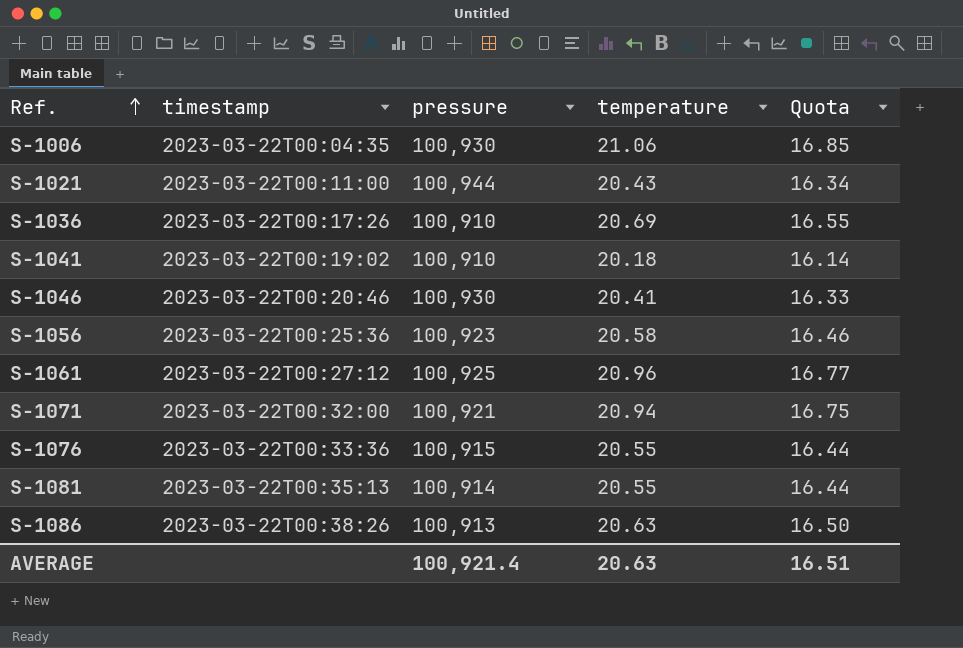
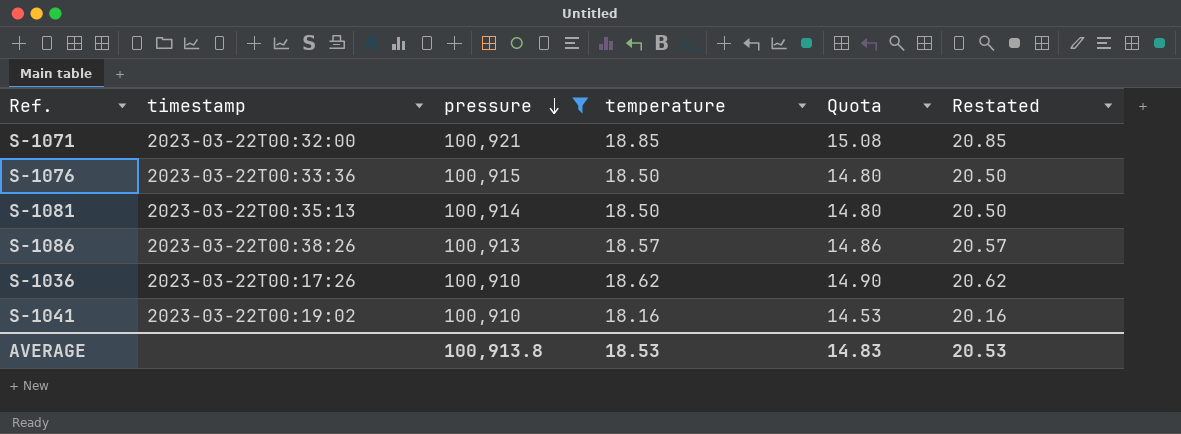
filter: none -> pressure <= 100,921
row order: Ref. ascending -> pressure descending
column Restated | formula: none -> [temperature] + 2
S-1071 | temperature: 20.94 -> 18.85
S-1071 | Quota: 16.75 -> 15.08
S-1076 | temperature: 20.55 -> 18.50
S-1076 | Quota: 16.44 -> 14.80
S-1081 | temperature: 20.55 -> 18.50
S-1081 | Quota: 16.44 -> 14.80
S-1086 | temperature: 20.63 -> 18.57
S-1086 | Quota: 16.50 -> 14.86
S-1036 | temperature: 20.69 -> 18.62
S-1036 | Quota: 16.55 -> 14.90
S-1041 | temperature: 20.18 -> 18.16
S-1041 | Quota: 16.14 -> 14.53
AVERAGE | pressure: 100,921.4 -> 100,913.8
AVERAGE | temperature: 20.63 -> 18.53
AVERAGE | Quota: 16.51 -> 14.83

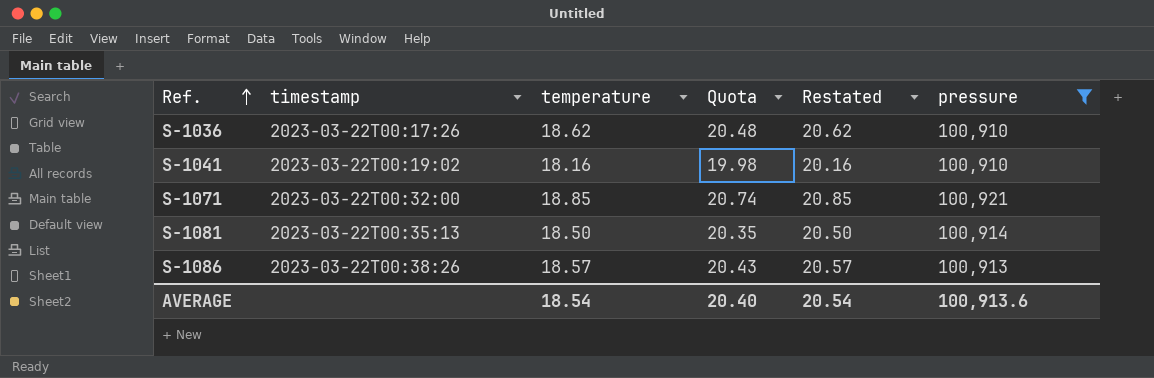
row order: pressure descending -> Ref. ascending
column Quota | formula: [temperature] * 0.8 -> [temperature] * 1.1
column pressure | position: 3 -> 6
row S-1076: 2023-03-22T00:33:36 | 100,915 | 18.50 | 14.80 | 20.50 -> none
AVERAGE | temperature: 18.53 -> 18.54
AVERAGE | Quota: 14.83 -> 20.40
AVERAGE | Restated: 20.53 -> 20.54
AVERAGE | pressure: 100,913.8 -> 100,913.6

